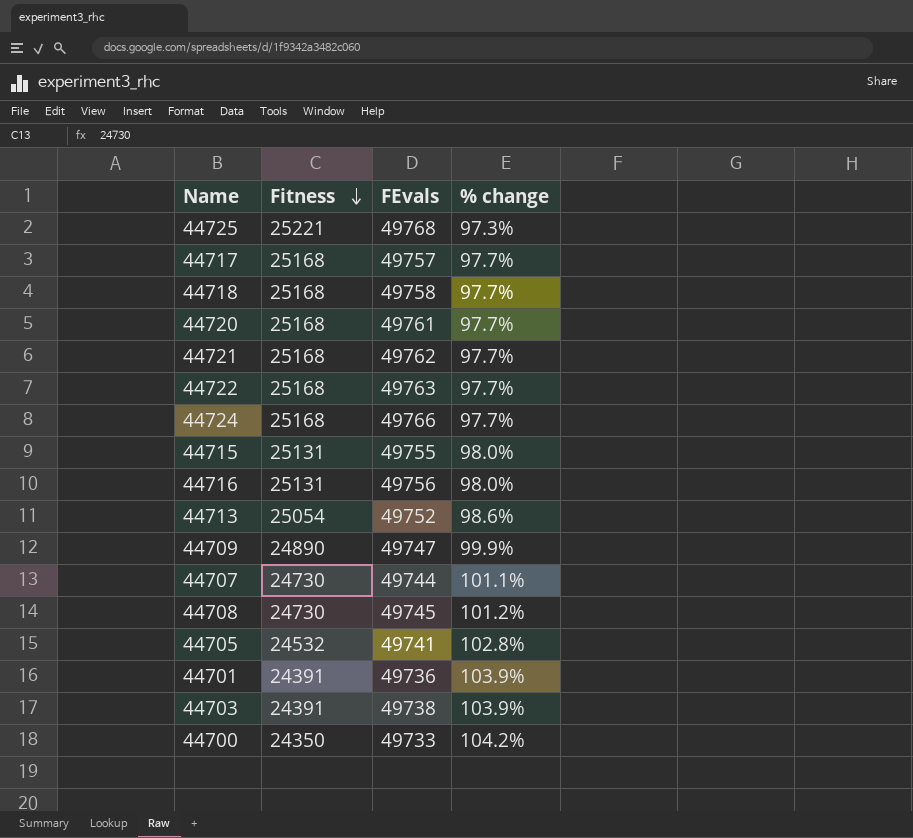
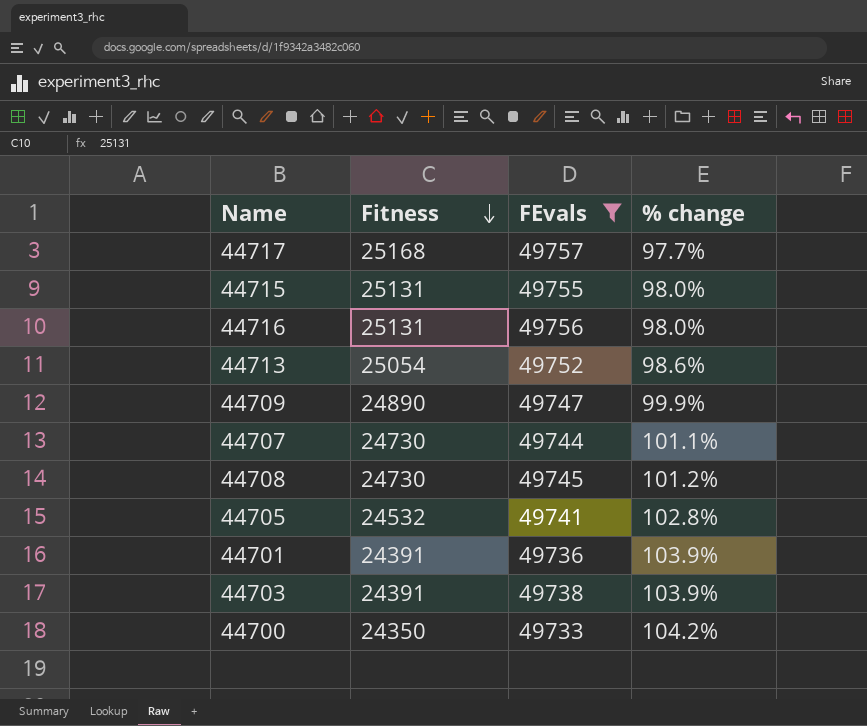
filter: none -> FEvals <= 49757

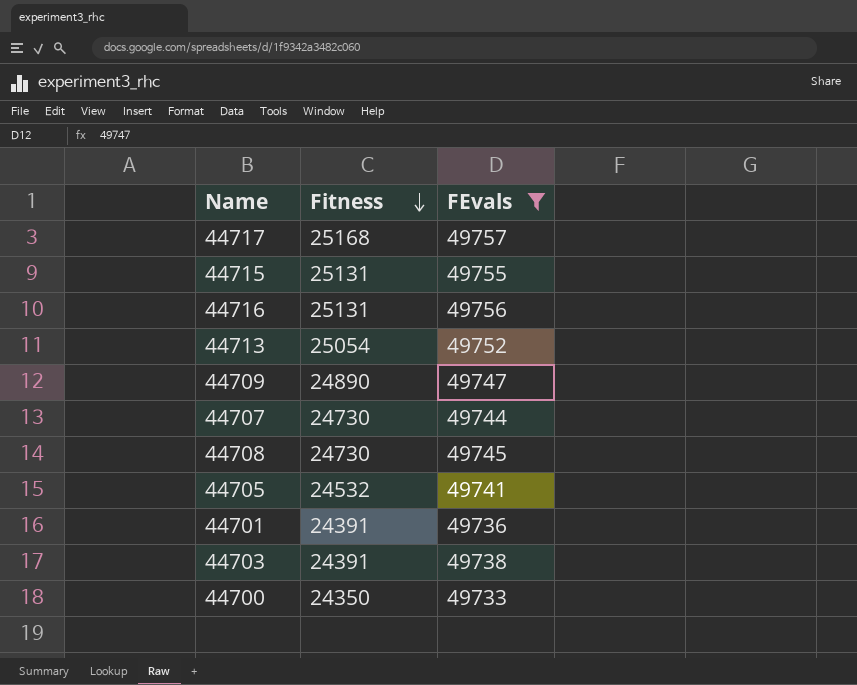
column % change | formula: ([FEvals] - [Fitness]) / [Fitness] -> none

